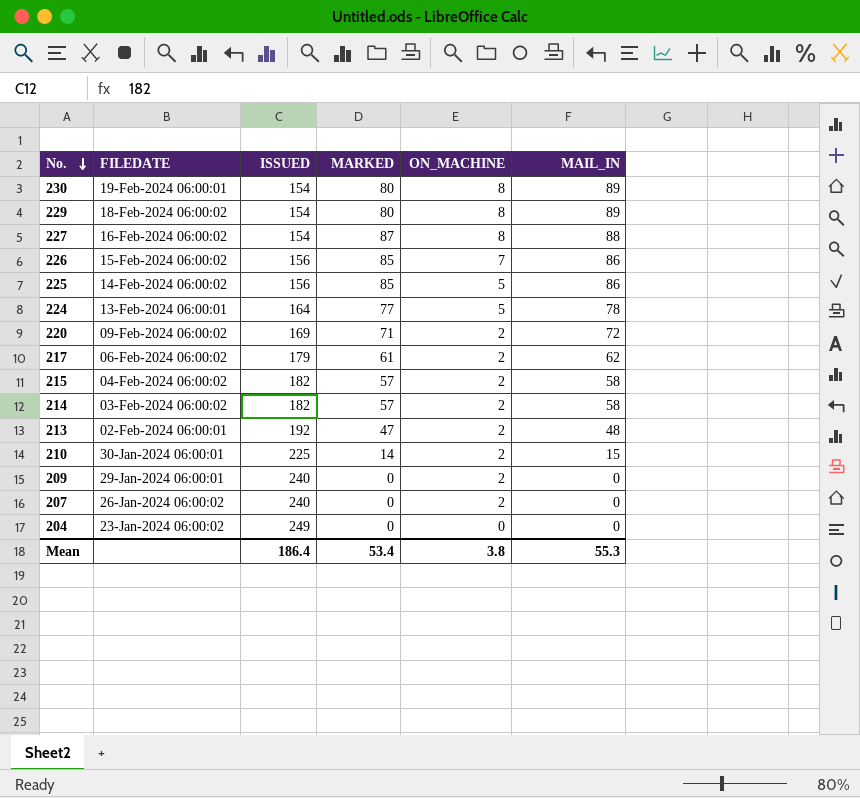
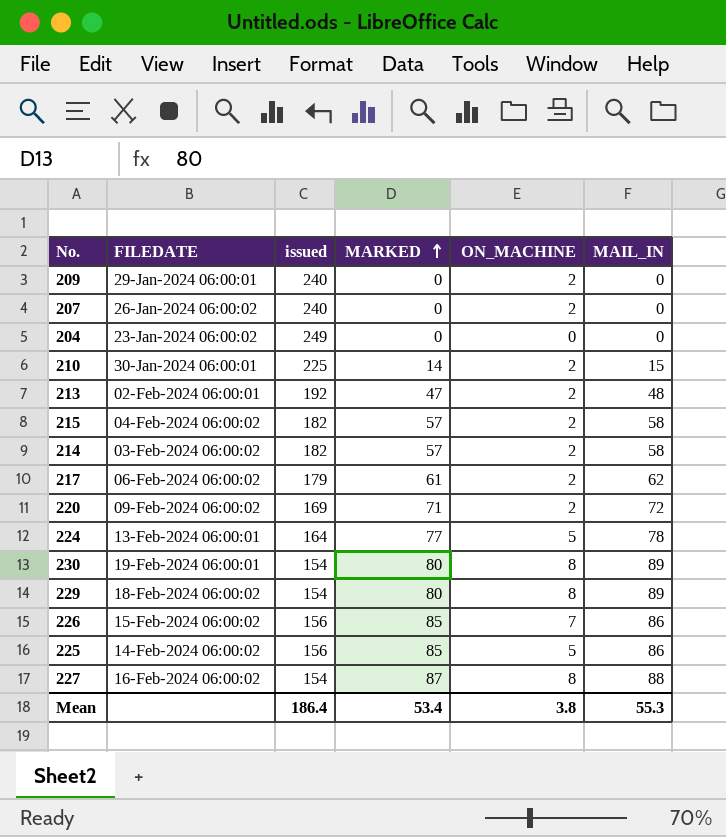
row order: No. descending -> MARKED ascending
column name: ISSUED -> issued

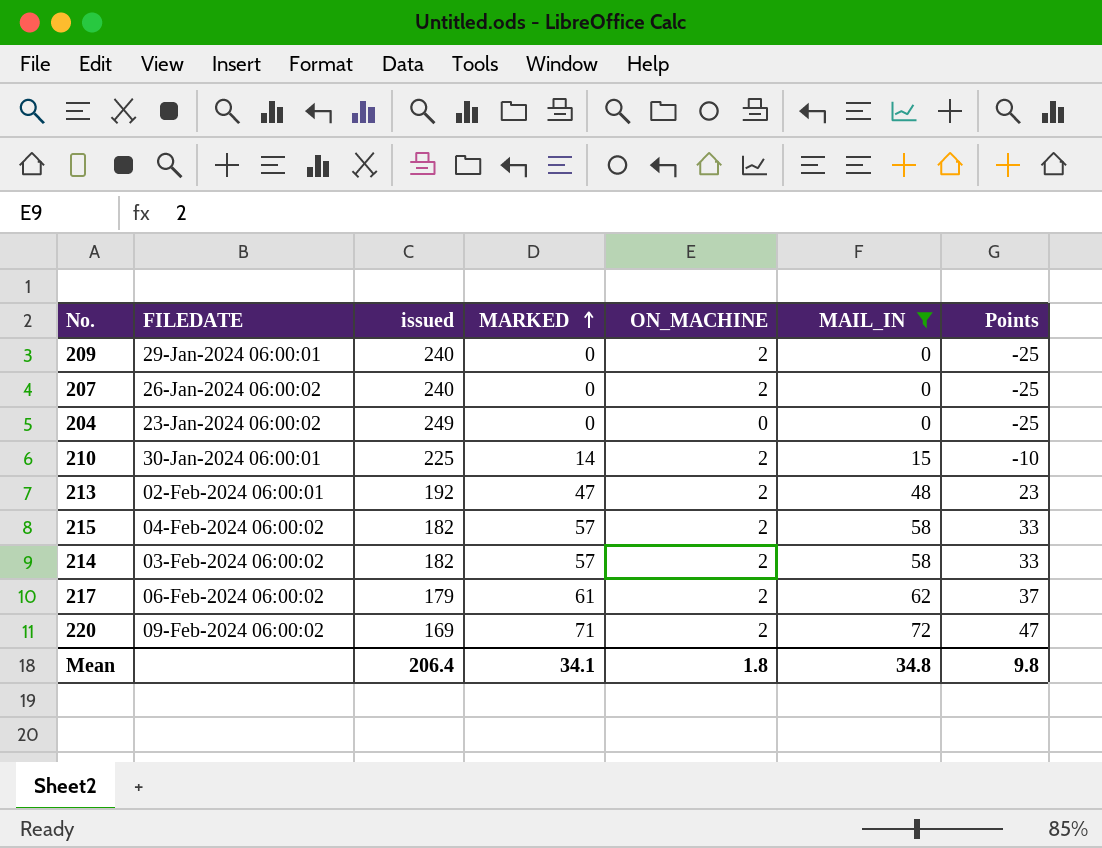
filter: none -> MAIL_IN <= 72
column Points | formula: none -> [MAIL_IN] - 25
Mean | issued: 186.4 -> 206.4
Mean | MARKED: 53.4 -> 34.1
Mean | ON_MACHINE: 3.8 -> 1.8
Mean | MAIL_IN: 55.3 -> 34.8

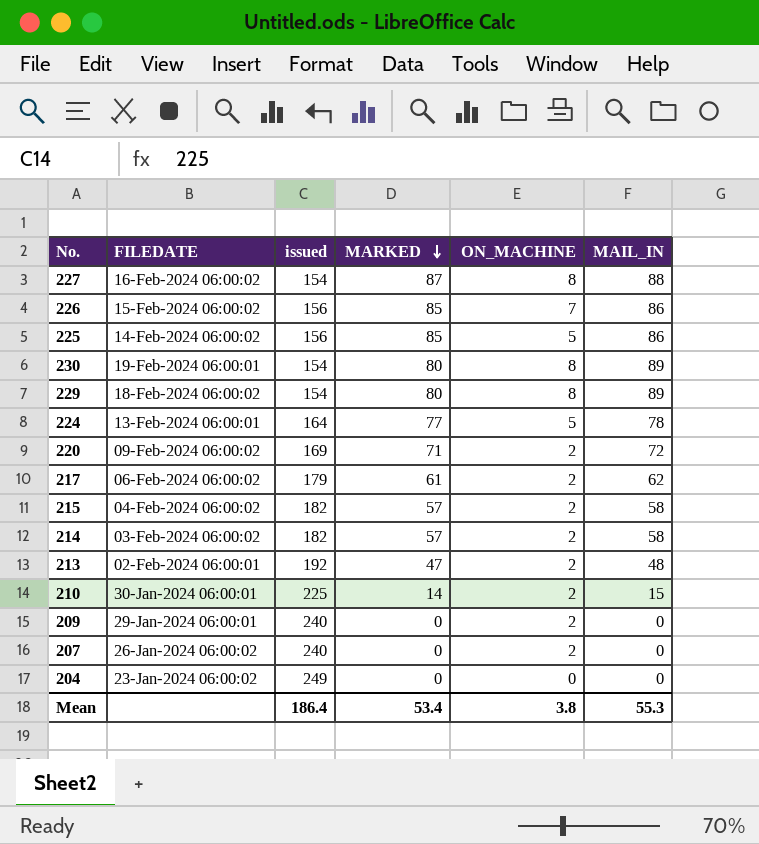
filter: MAIL_IN <= 72 -> none
row order: MARKED ascending -> MARKED descending
column Points | formula: [MAIL_IN] - 25 -> none
Mean | issued: 206.4 -> 186.4
Mean | MARKED: 34.1 -> 53.4
Mean | ON_MACHINE: 1.8 -> 3.8
Mean | MAIL_IN: 34.8 -> 55.3

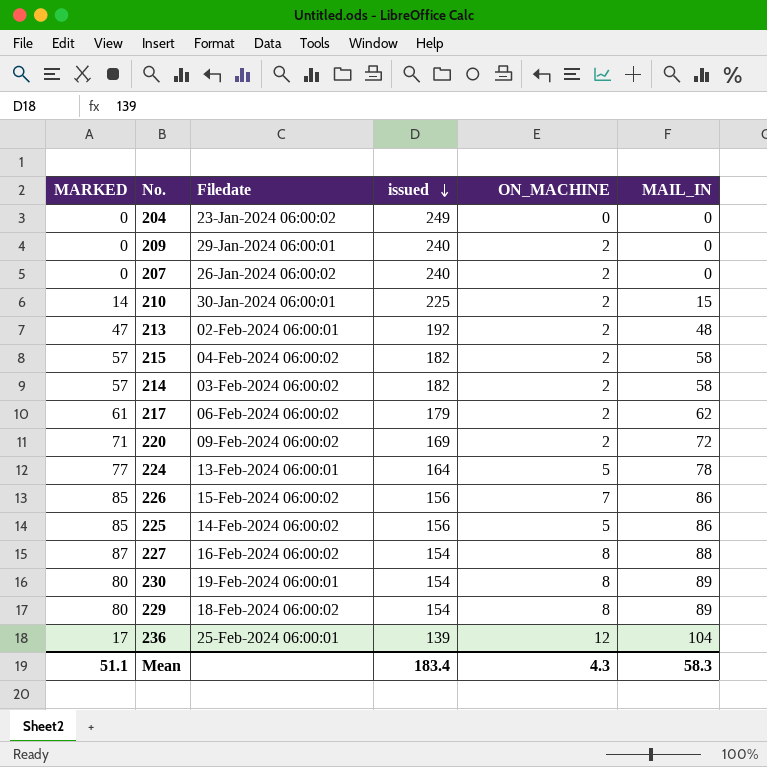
row order: MARKED descending -> issued descending
column MARKED | position: 4 -> 1
column name: FILEDATE -> Filedate
row 236: none -> 17 | 25-Feb-2024 06:00:01 | 139 | 12 | 104
Mean | MARKED: 53.4 -> 51.1
Mean | issued: 186.4 -> 183.4
Mean | ON_MACHINE: 3.8 -> 4.3
Mean | MAIL_IN: 55.3 -> 58.3

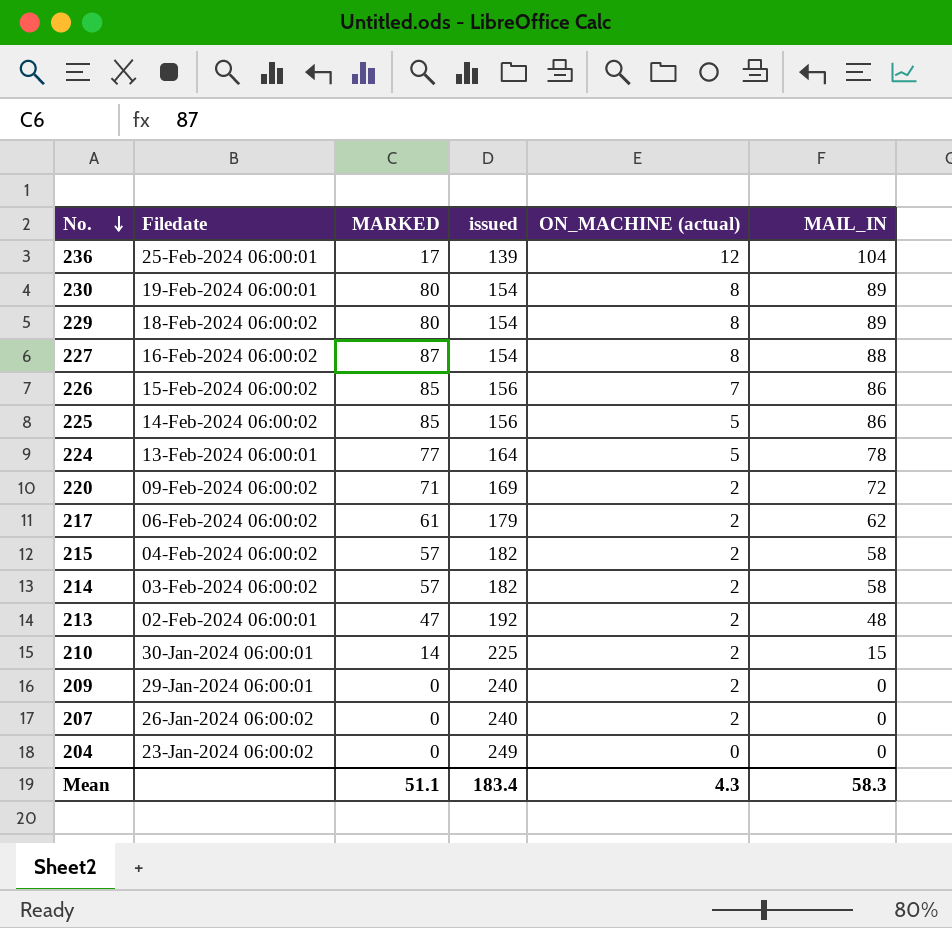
row order: issued descending -> No. descending
column MARKED | position: 1 -> 3
column name: ON_MACHINE -> ON_MACHINE (actual)

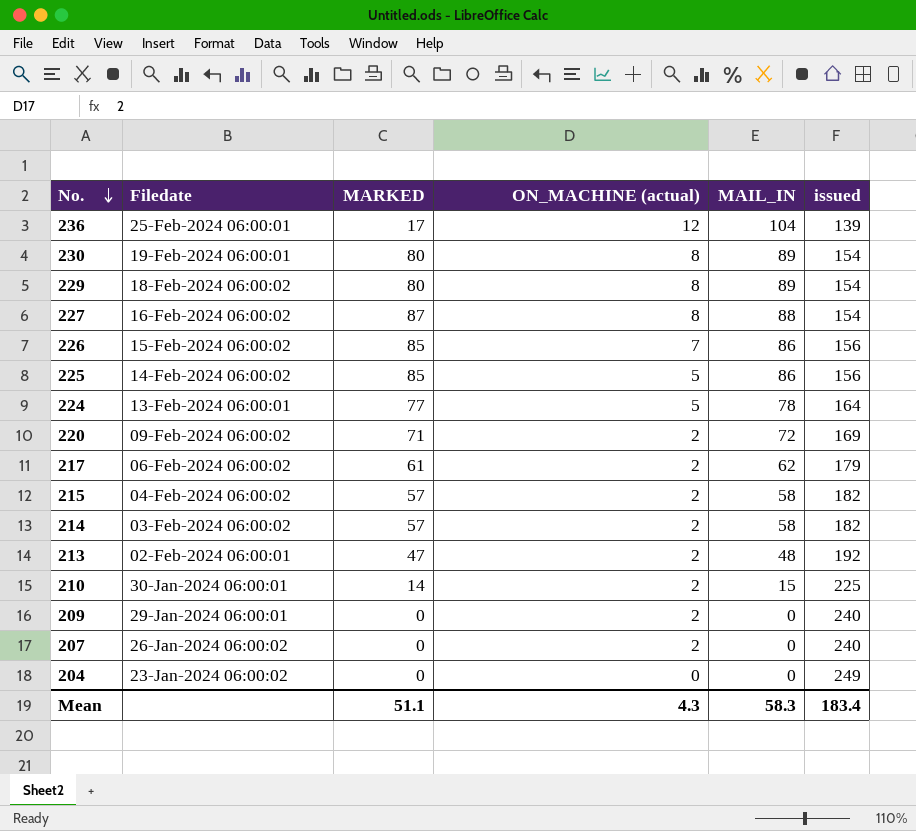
column issued | position: 4 -> 6

